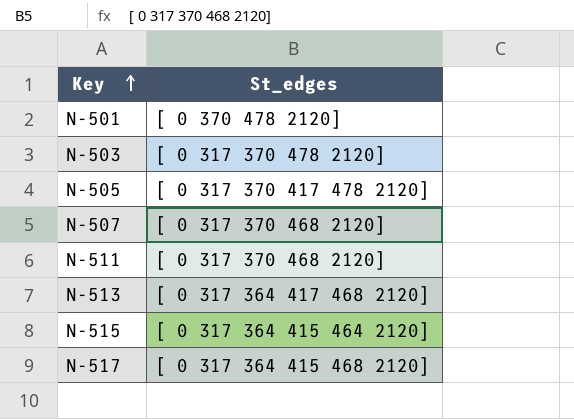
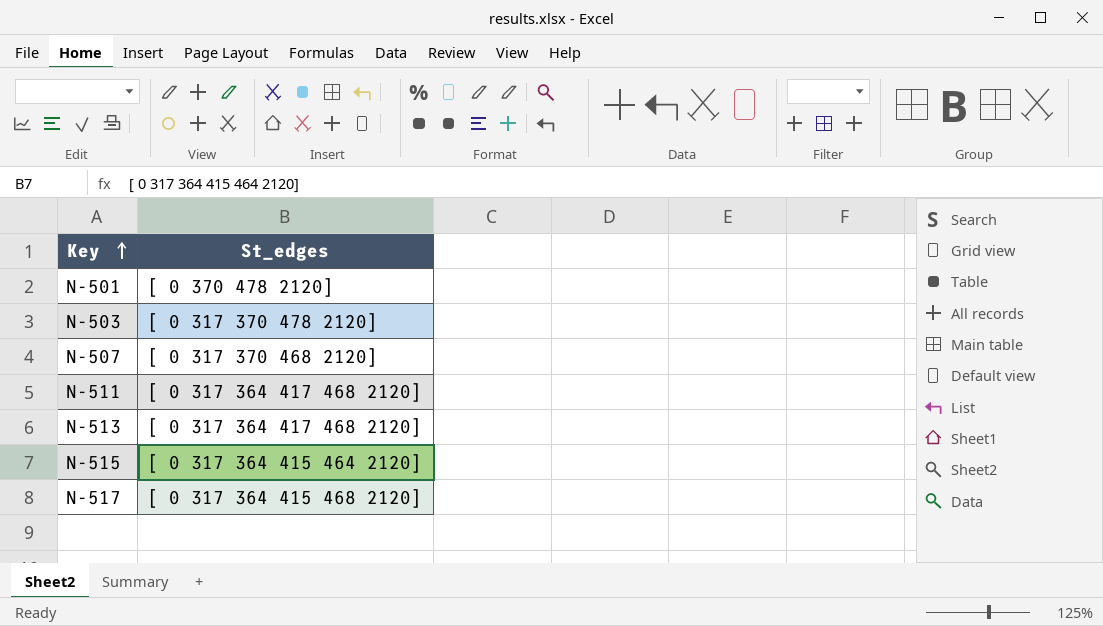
row N-505: [ 0 317 370 417 478 2120] -> none
N-511 | St_edges: [ 0 317 370 468 2120] -> [ 0 317 364 417 468 2120]

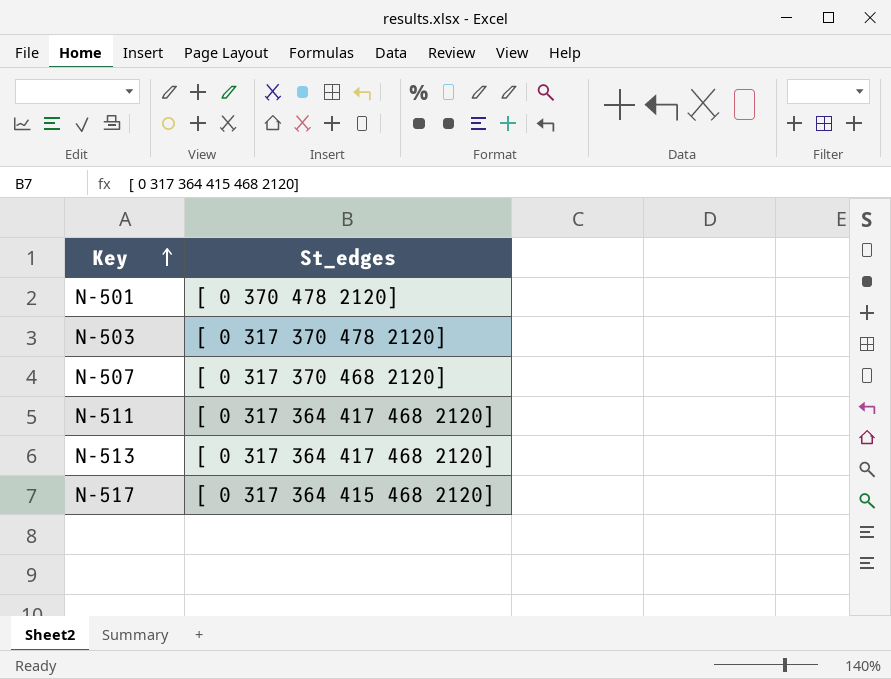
row N-515: [ 0 317 364 415 464 2120] -> none

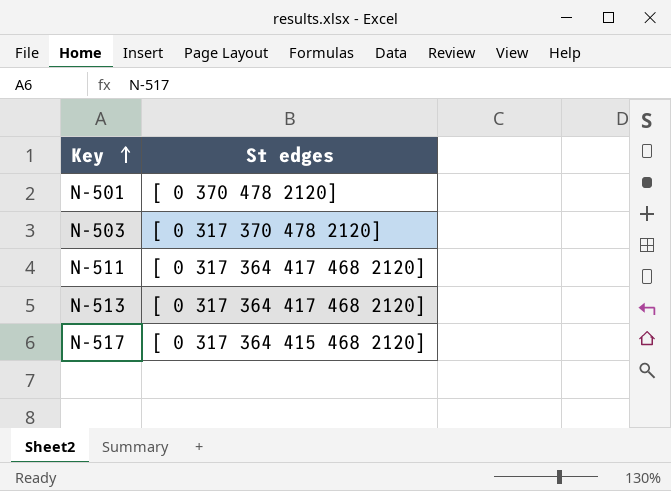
column name: St_edges -> St edges
row N-507: [ 0 317 370 468 2120] -> none

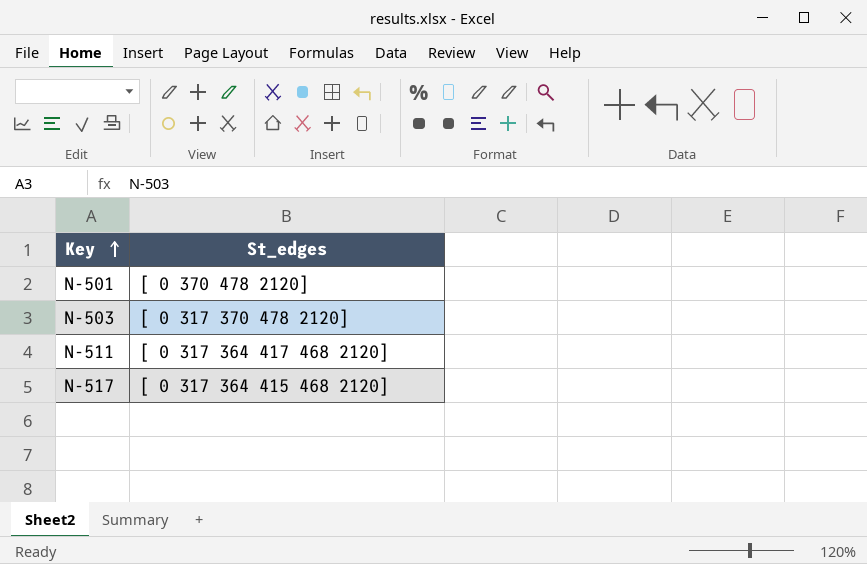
column name: St edges -> St_edges
row N-513: [ 0 317 364 417 468 2120] -> none

